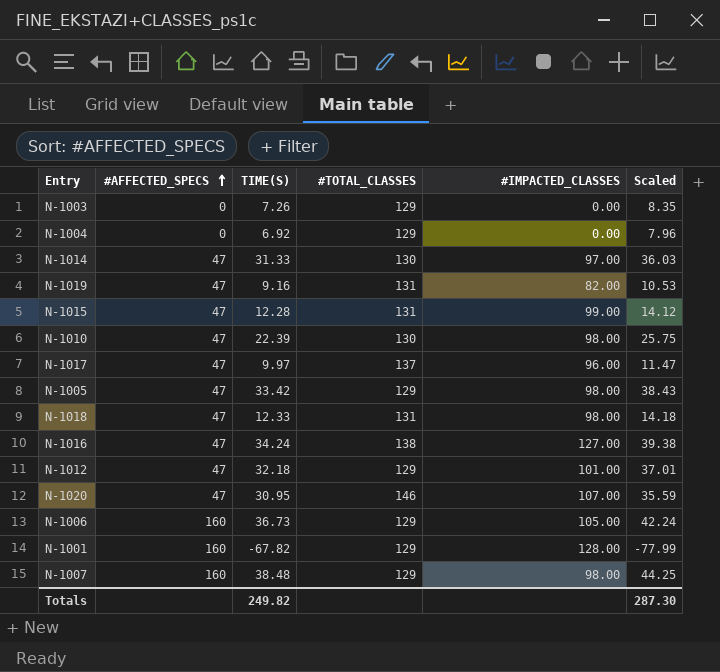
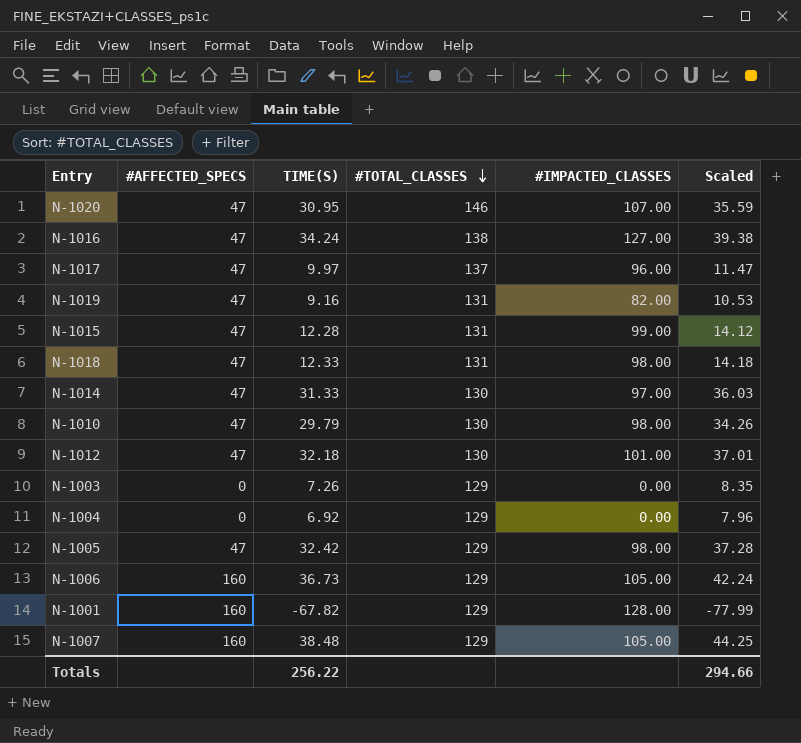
row order: #AFFECTED_SPECS ascending -> #TOTAL_CLASSES descending
N-1010 | TIME(S): 22.39 -> 29.79
N-1010 | Scaled: 25.75 -> 34.26
N-1012 | #TOTAL_CLASSES: 129 -> 130
N-1005 | TIME(S): 33.42 -> 32.42
N-1005 | Scaled: 38.43 -> 37.28
N-1007 | #IMPACTED_CLASSES: 98.00 -> 105.00
Totals | TIME(S): 249.82 -> 256.22
Totals | Scaled: 287.30 -> 294.66

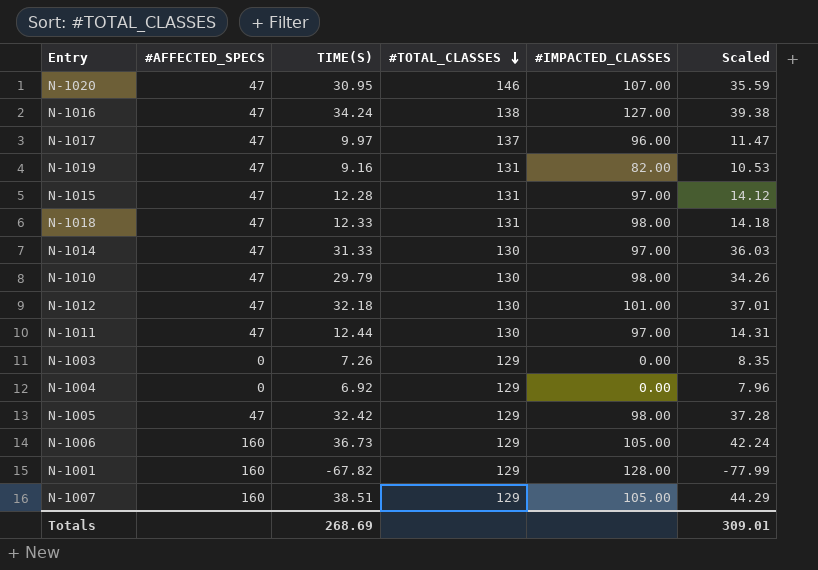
N-1015 | #IMPACTED_CLASSES: 99.00 -> 97.00
row N-1011: none -> 47 | 12.44 | 130 | 97.00 | 14.31
N-1007 | TIME(S): 38.48 -> 38.51
N-1007 | Scaled: 44.25 -> 44.29
Totals | TIME(S): 256.22 -> 268.69
Totals | Scaled: 294.66 -> 309.01

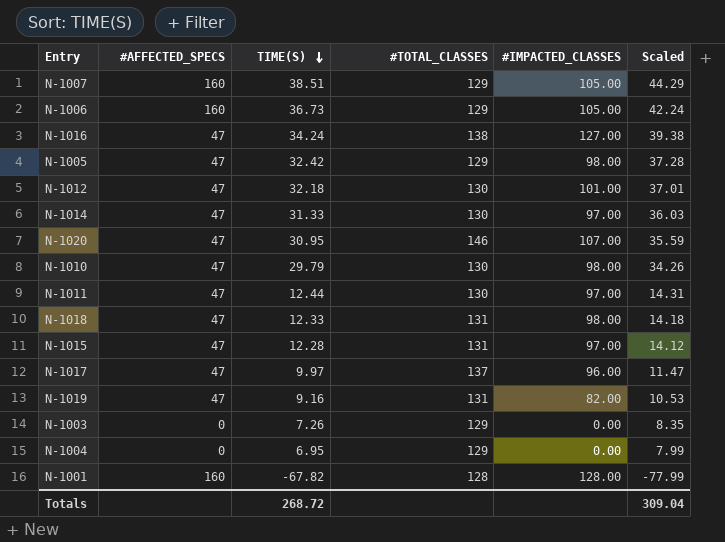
row order: #TOTAL_CLASSES descending -> TIME(S) descending
N-1004 | TIME(S): 6.92 -> 6.95
N-1004 | Scaled: 7.96 -> 7.99
N-1001 | #TOTAL_CLASSES: 129 -> 128
Totals | TIME(S): 268.69 -> 268.72
Totals | Scaled: 309.01 -> 309.04

